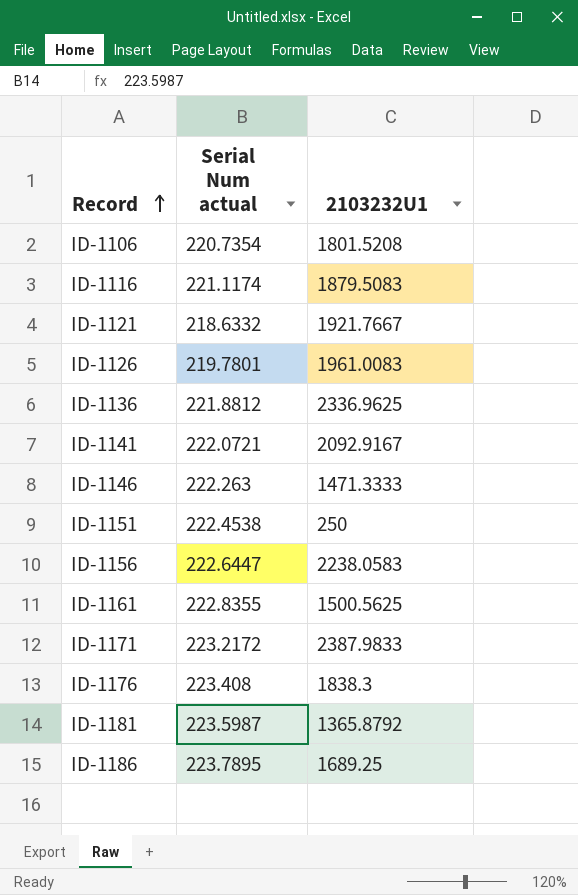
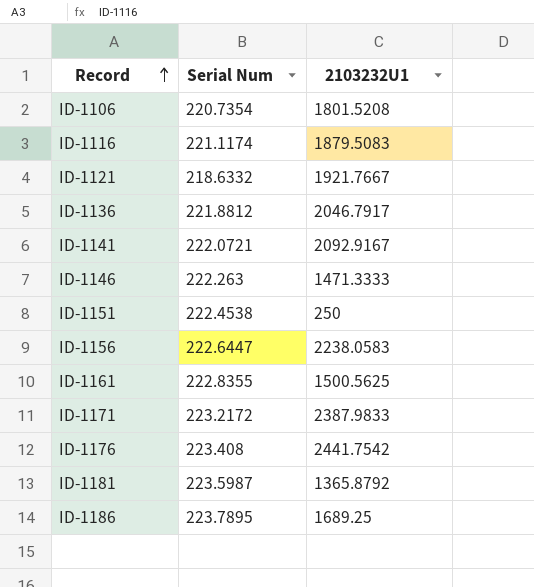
column name: Serial Num actual -> Serial Num
row ID-1126: 219.7801 | 1961.0083 -> none
ID-1136 | 2103232U1: 2336.9625 -> 2046.7917
ID-1176 | 2103232U1: 1838.3 -> 2441.7542

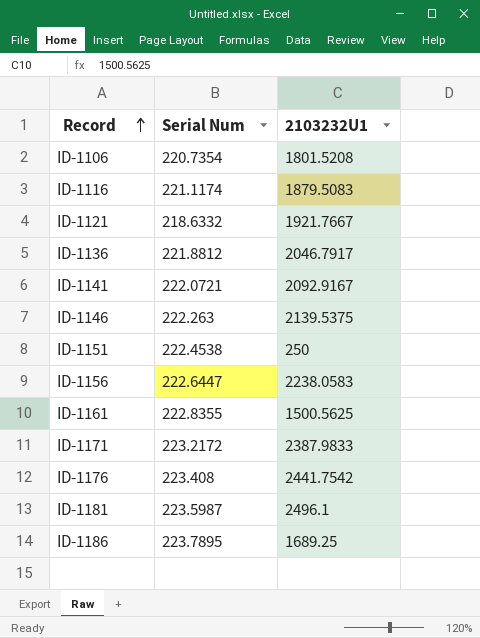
ID-1146 | 2103232U1: 1471.3333 -> 2139.5375
ID-1181 | 2103232U1: 1365.8792 -> 2496.1

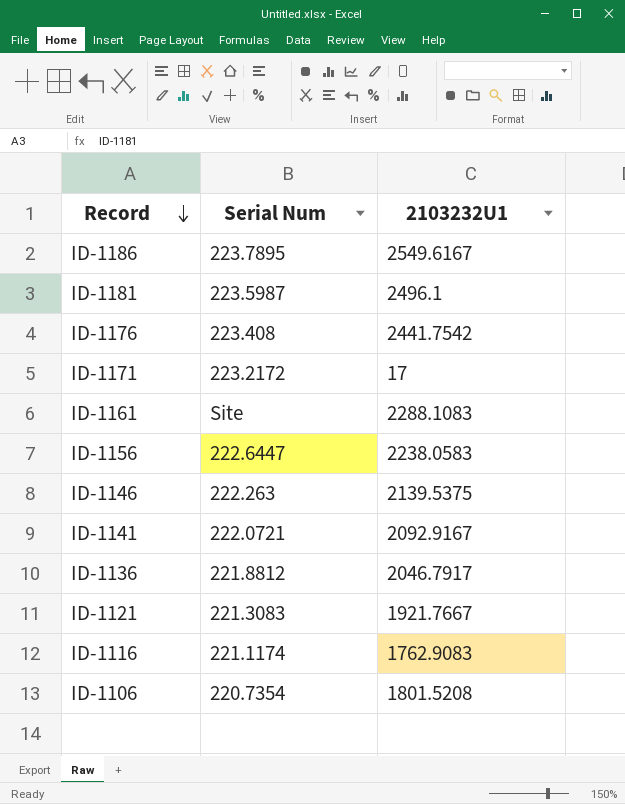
row order: Record ascending -> Record descending
row ID-1151: 222.4538 | 250 -> none
ID-1186 | 2103232U1: 1689.25 -> 2549.6167
ID-1171 | 2103232U1: 2387.9833 -> 17
ID-1161 | Serial Num: 222.8355 -> Site
ID-1161 | 2103232U1: 1500.5625 -> 2288.1083
ID-1121 | Serial Num: 218.6332 -> 221.3083
ID-1116 | 2103232U1: 1879.5083 -> 1762.9083

